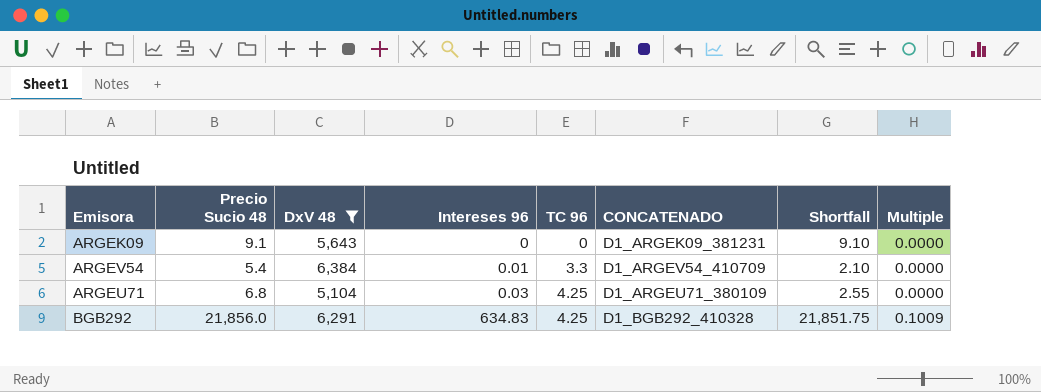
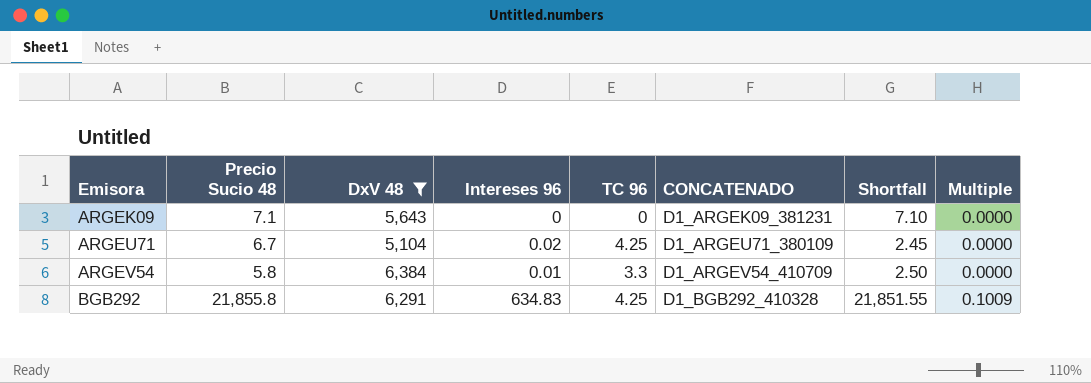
row order: Intereses 96 ascending -> Emisora ascending
ARGEK09 | Precio Sucio 48: 9.1 -> 7.1
ARGEK09 | Shortfall: 9.10 -> 7.10
ARGEU71 | Precio Sucio 48: 6.8 -> 6.7
ARGEU71 | Intereses 96: 0.03 -> 0.02
ARGEU71 | Shortfall: 2.55 -> 2.45
ARGEV54 | Precio Sucio 48: 5.4 -> 5.8
ARGEV54 | Shortfall: 2.10 -> 2.50
BGB292 | Precio Sucio 48: 21,856.0 -> 21,855.8
BGB292 | Shortfall: 21,851.75 -> 21,851.55

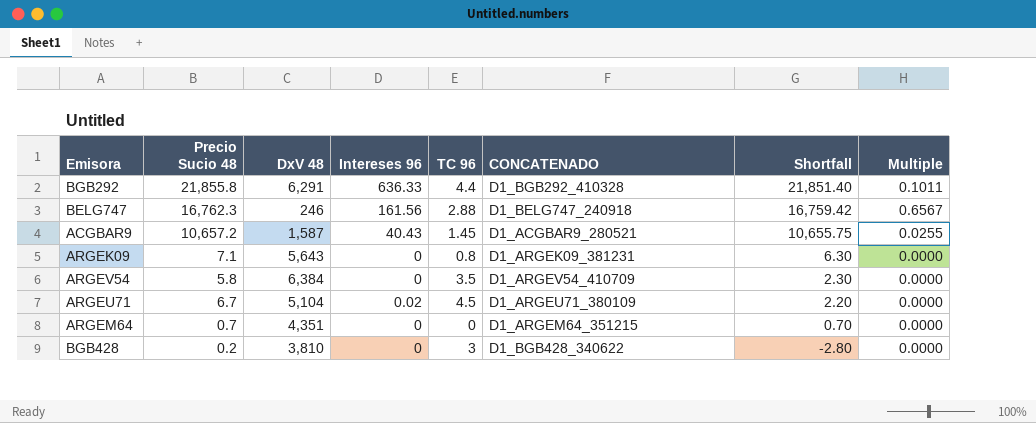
filter: DxV 48 >= 5,104 -> none
row order: Emisora ascending -> Shortfall descending
BGB292 | Intereses 96: 634.83 -> 636.33
BGB292 | TC 96: 4.25 -> 4.4
BGB292 | Shortfall: 21,851.55 -> 21,851.40
BGB292 | Multiple: 0.1009 -> 0.1011
ARGEK09 | TC 96: 0 -> 0.8
ARGEK09 | Shortfall: 7.10 -> 6.30
ARGEV54 | Intereses 96: 0.01 -> 0
ARGEV54 | TC 96: 3.3 -> 3.5
ARGEV54 | Shortfall: 2.50 -> 2.30
ARGEU71 | TC 96: 4.25 -> 4.5
ARGEU71 | Shortfall: 2.45 -> 2.20

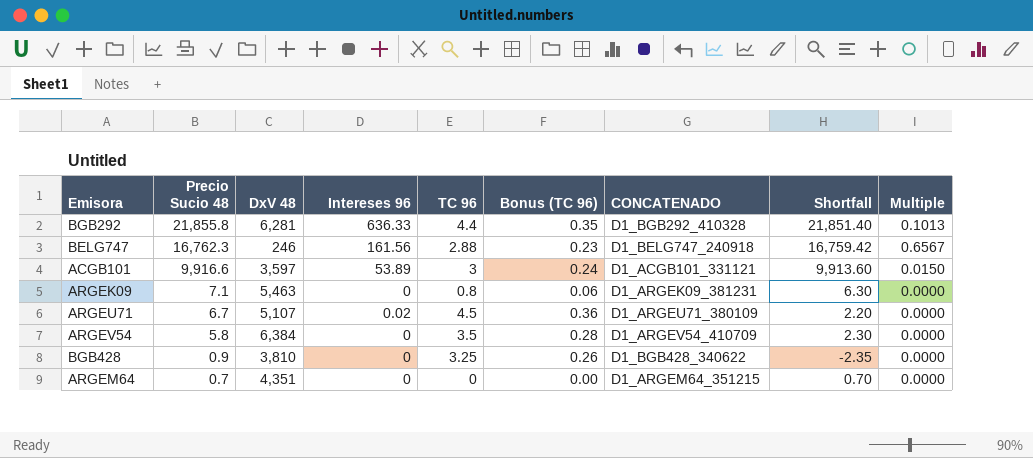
row order: Shortfall descending -> Precio Sucio 48 descending
column Bonus (TC 96) | formula: none -> [TC 96] * 0.08
row ACGBAR9: 10,657.2 | 1,587 | 40.43 | 1.45 | D1_ACGBAR9_280521 | 10,655.75 | 0.0255 -> none
BGB292 | DxV 48: 6,291 -> 6,281
BGB292 | Multiple: 0.1011 -> 0.1013
row ACGB101: none -> 9,916.6 | 3,597 | 53.89 | 3 | 0.24 | D1_ACGB101_331121 | 9,913.60 | 0.0150
ARGEK09 | DxV 48: 5,643 -> 5,463
ARGEU71 | DxV 48: 5,104 -> 5,107
BGB428 | Precio Sucio 48: 0.2 -> 0.9
BGB428 | TC 96: 3 -> 3.25
BGB428 | Shortfall: -2.80 -> -2.35

